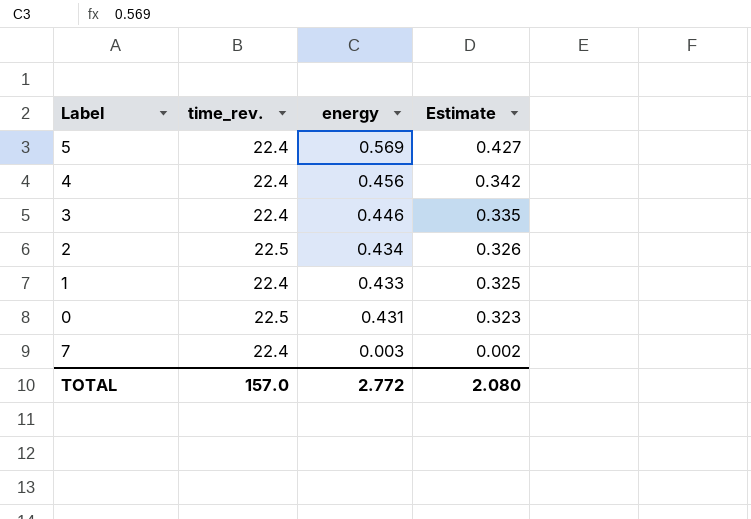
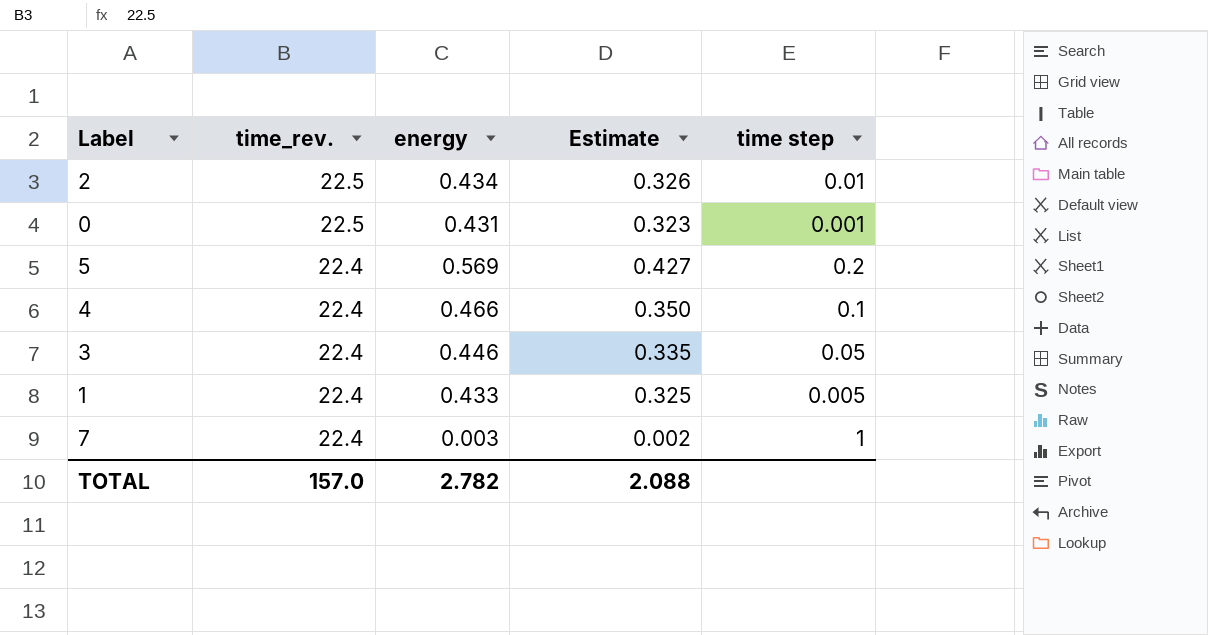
row order: energy descending -> time_rev. descending
column time step | position: none -> 5
4 | energy: 0.456 -> 0.466
4 | Estimate: 0.342 -> 0.350
TOTAL | energy: 2.772 -> 2.782
TOTAL | Estimate: 2.080 -> 2.088

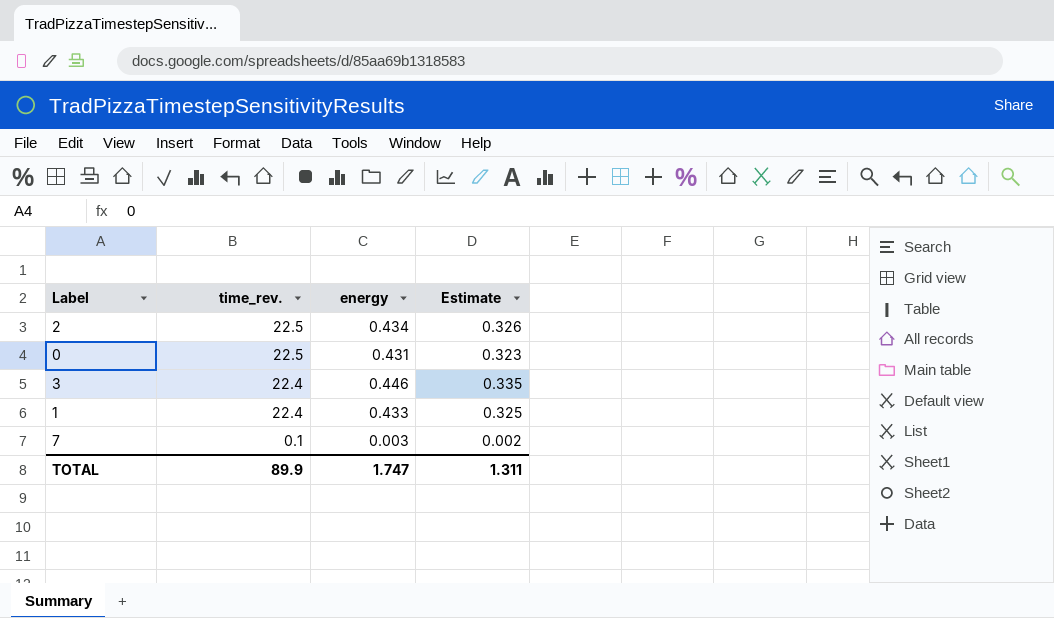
column time step | position: 5 -> none
row 5: 22.4 | 0.569 | 0.427 | 0.2 -> none
row 4: 22.4 | 0.466 | 0.350 | 0.1 -> none
7 | time_rev.: 22.4 -> 0.1
TOTAL | time_rev.: 157.0 -> 89.9
TOTAL | energy: 2.782 -> 1.747
TOTAL | Estimate: 2.088 -> 1.311

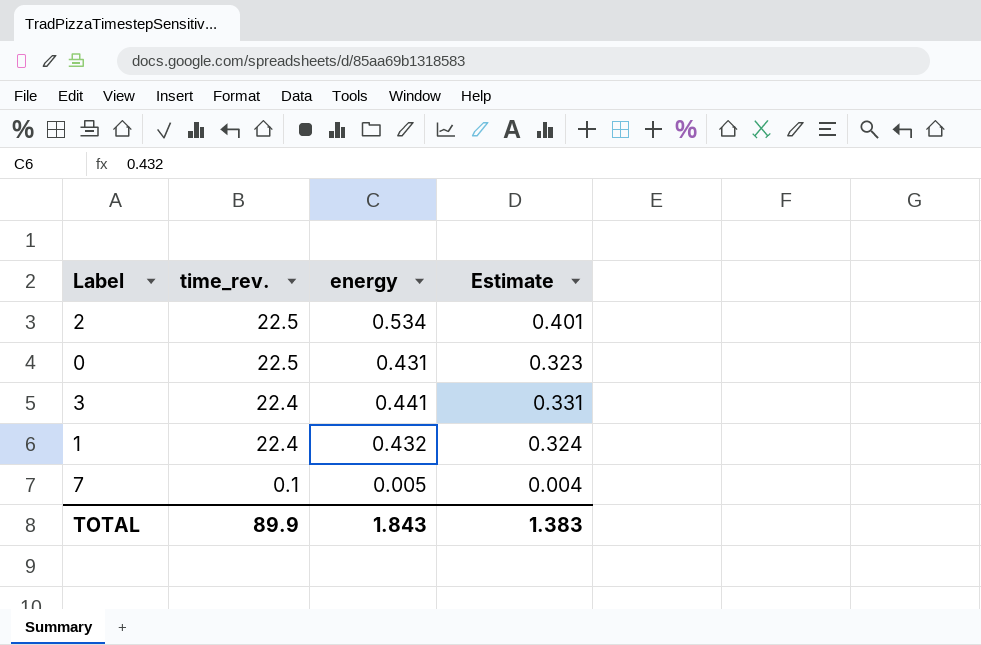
2 | energy: 0.434 -> 0.534
2 | Estimate: 0.326 -> 0.401
3 | energy: 0.446 -> 0.441
3 | Estimate: 0.335 -> 0.331
1 | energy: 0.433 -> 0.432
1 | Estimate: 0.325 -> 0.324
7 | energy: 0.003 -> 0.005
7 | Estimate: 0.002 -> 0.004
TOTAL | energy: 1.747 -> 1.843
TOTAL | Estimate: 1.311 -> 1.383

